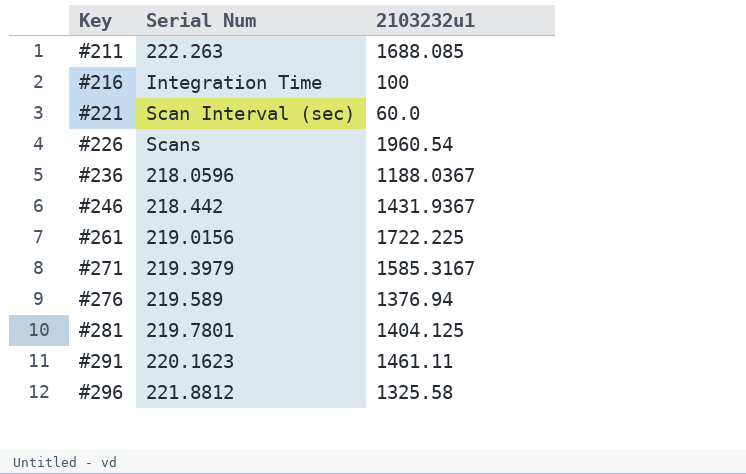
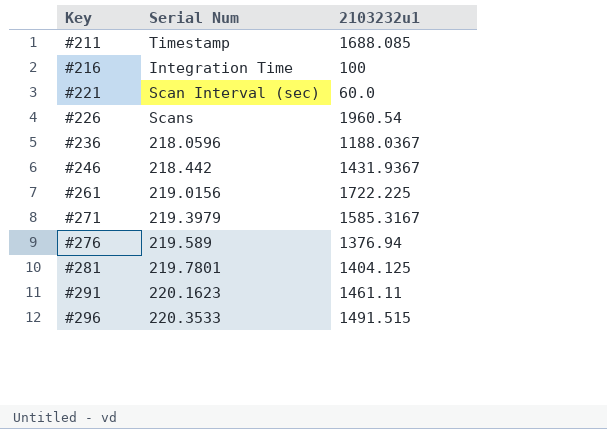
#211 | Serial Num: 222.263 -> Timestamp
#296 | Serial Num: 221.8812 -> 220.3533
#296 | 2103232u1: 1325.58 -> 1491.515

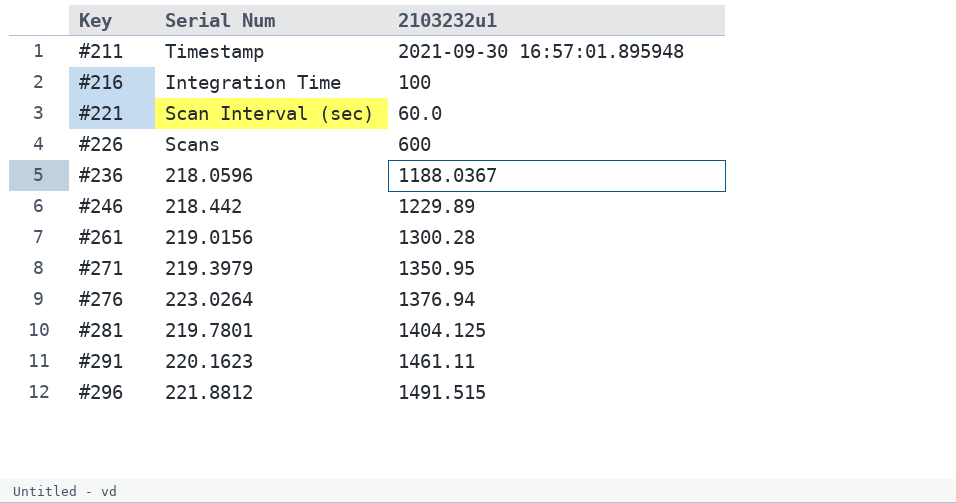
#211 | 2103232u1: 1688.085 -> 2021-09-30 16:57:01.895948
#226 | 2103232u1: 1960.54 -> 600
#246 | 2103232u1: 1431.9367 -> 1229.89
#261 | 2103232u1: 1722.225 -> 1300.28
#271 | 2103232u1: 1585.3167 -> 1350.95
#276 | Serial Num: 219.589 -> 223.0264
#296 | Serial Num: 220.3533 -> 221.8812

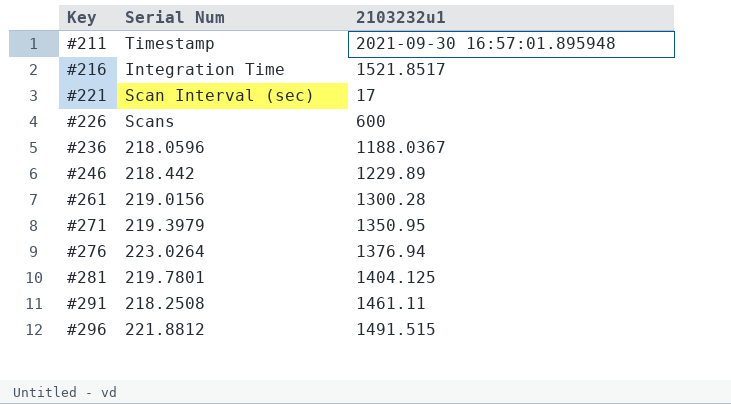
#216 | 2103232u1: 100 -> 1521.8517
#221 | 2103232u1: 60.0 -> 17
#291 | Serial Num: 220.1623 -> 218.2508

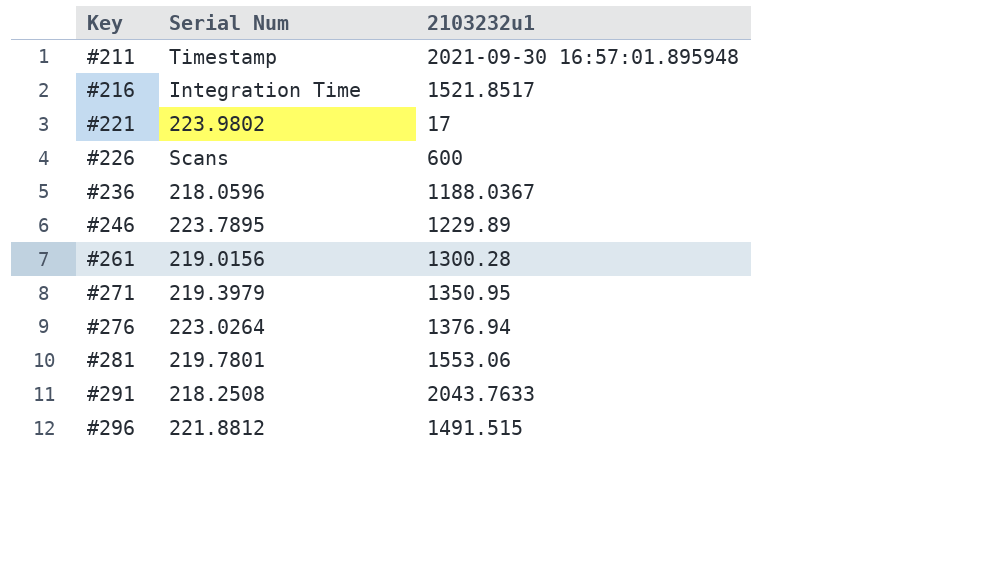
#221 | Serial Num: Scan Interval (sec) -> 223.9802
#246 | Serial Num: 218.442 -> 223.7895
#281 | 2103232u1: 1404.125 -> 1553.06
#291 | 2103232u1: 1461.11 -> 2043.7633

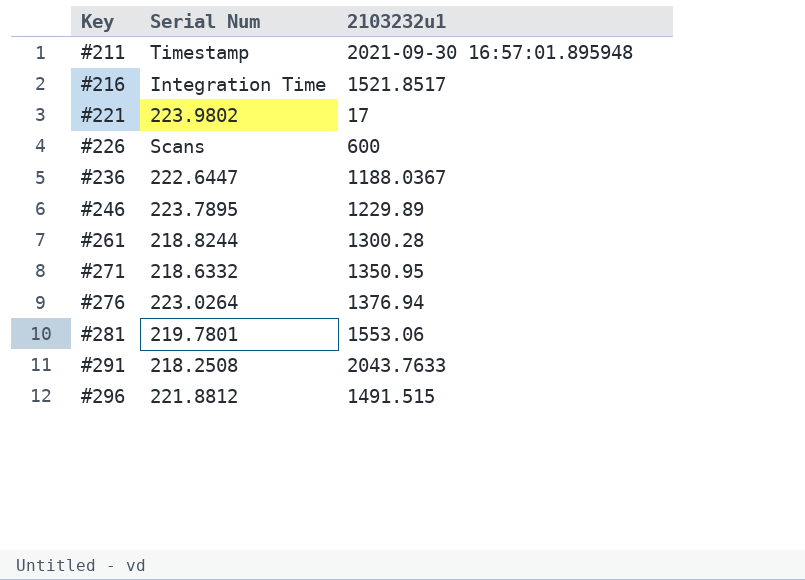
#236 | Serial Num: 218.0596 -> 222.6447
#261 | Serial Num: 219.0156 -> 218.8244
#271 | Serial Num: 219.3979 -> 218.6332

